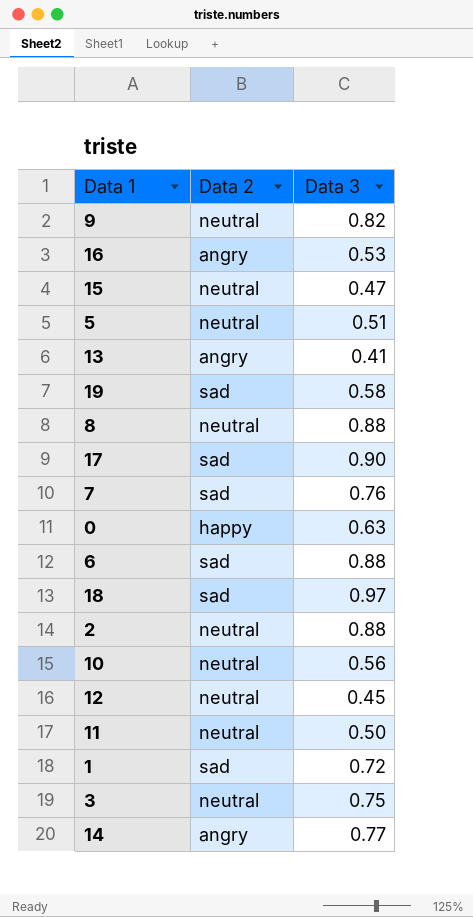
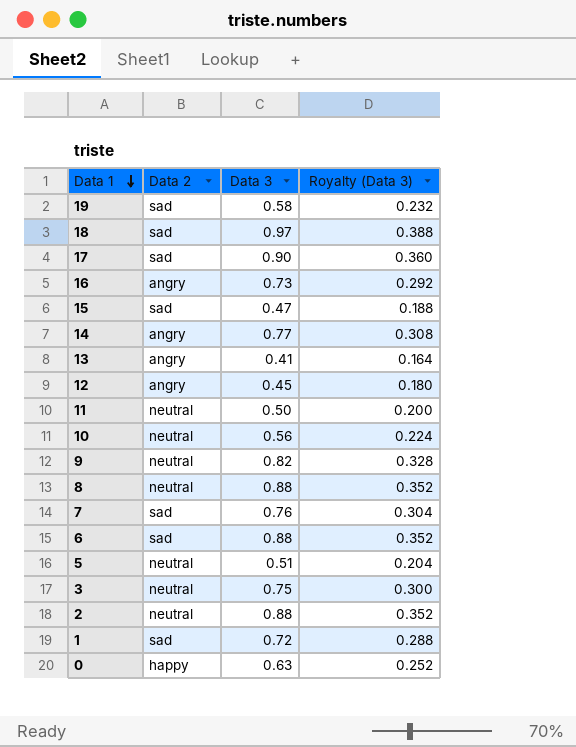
row order: none -> Data 1 descending
column Royalty (Data 3) | formula: none -> [Data 3] * 0.4
16 | Data 3: 0.53 -> 0.73
15 | Data 2: neutral -> sad
12 | Data 2: neutral -> angry

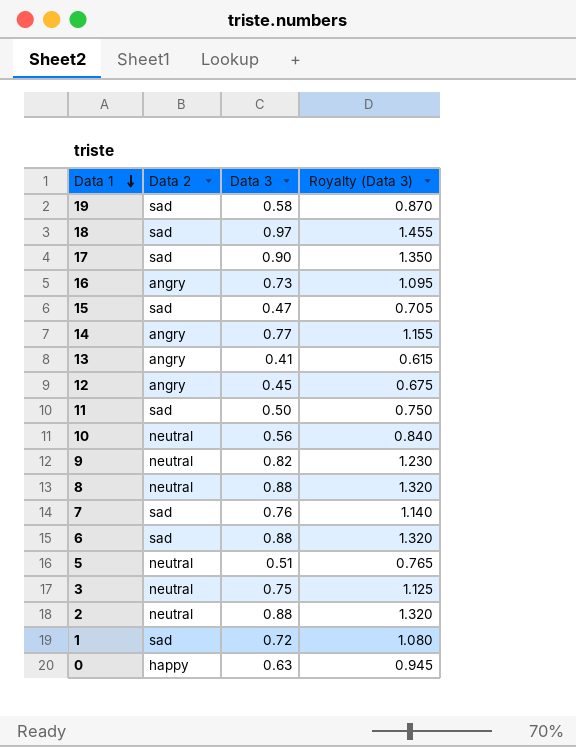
column Royalty (Data 3) | formula: [Data 3] * 0.4 -> [Data 3] * 1.5
11 | Data 2: neutral -> sad

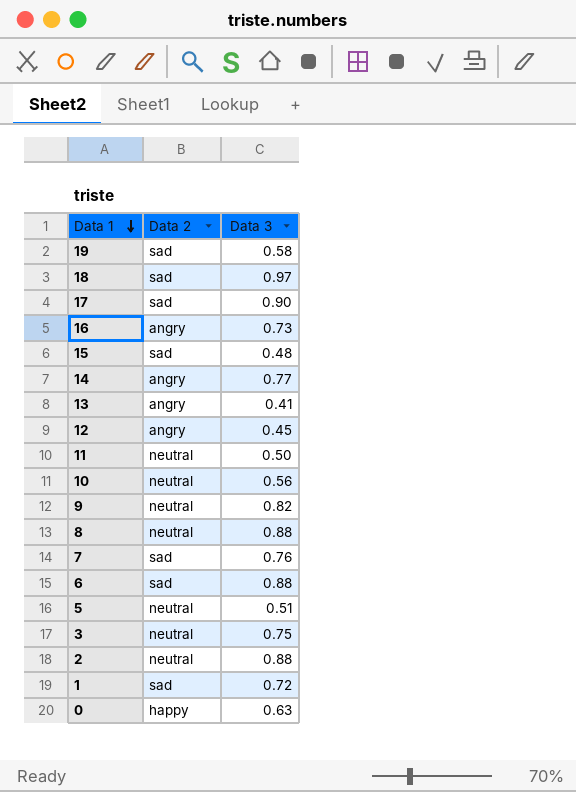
column Royalty (Data 3) | formula: [Data 3] * 1.5 -> none
15 | Data 3: 0.47 -> 0.48
11 | Data 2: sad -> neutral

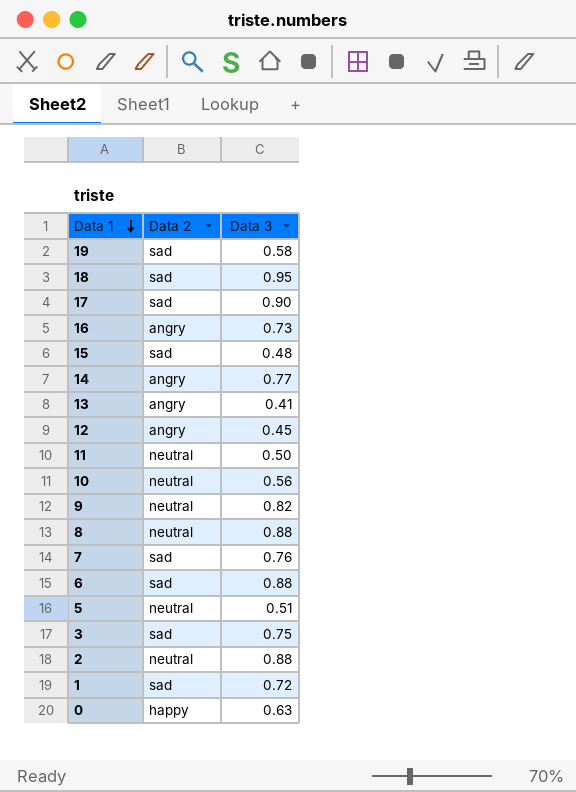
18 | Data 3: 0.97 -> 0.95
3 | Data 2: neutral -> sad

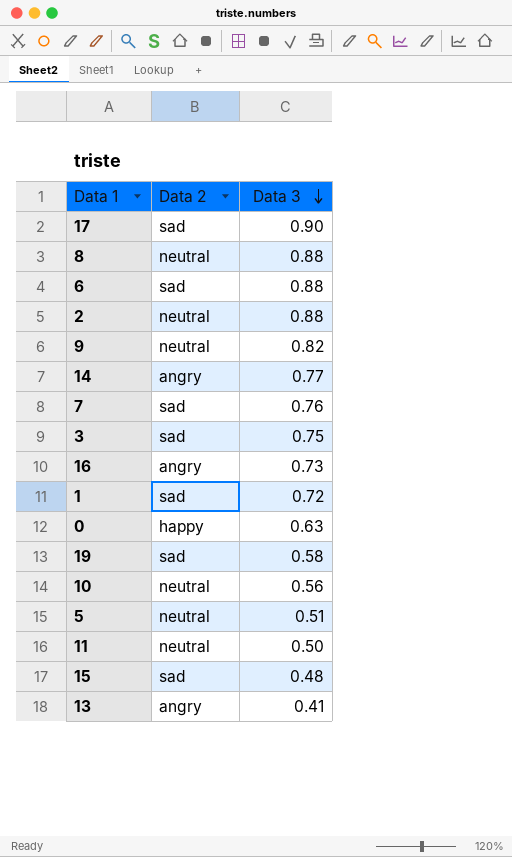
row order: Data 1 descending -> Data 3 descending
row 18: sad | 0.95 -> none
row 12: angry | 0.45 -> none

